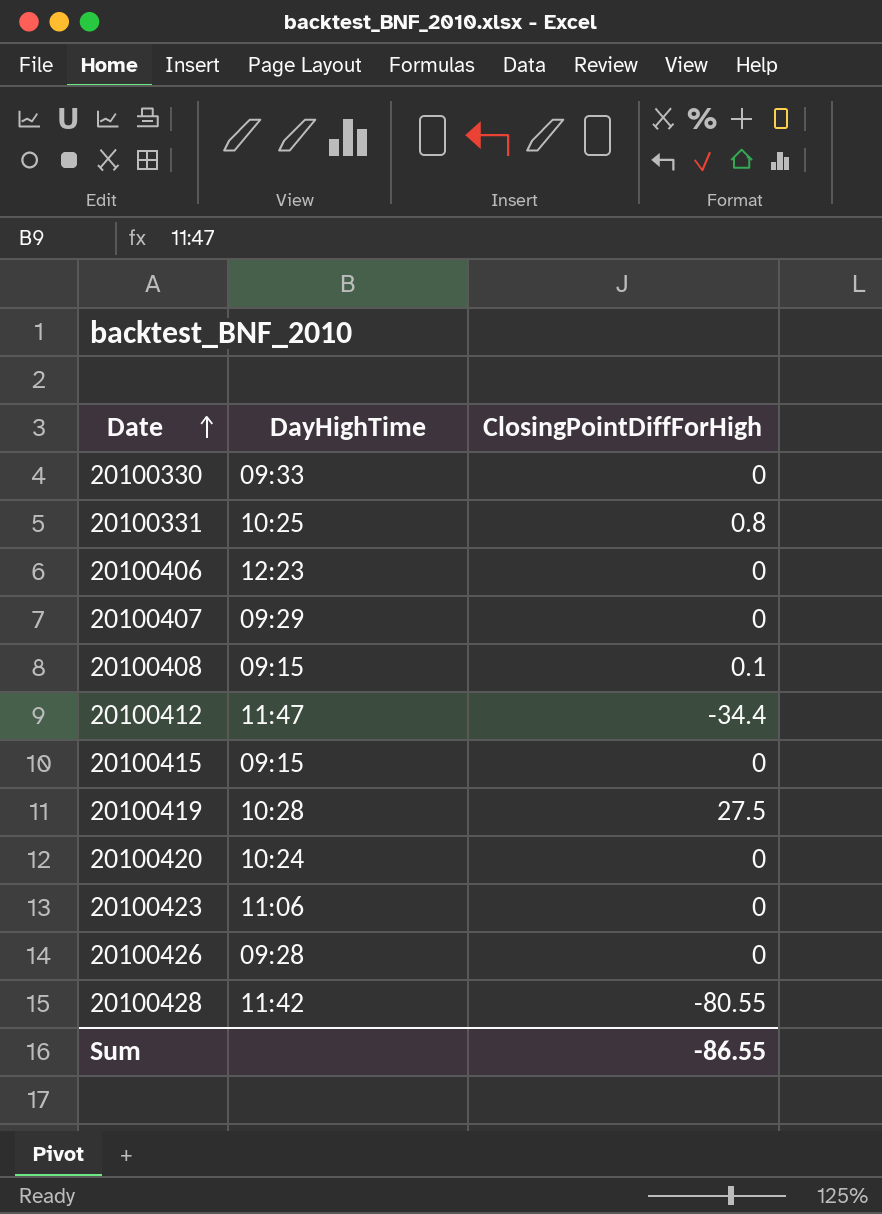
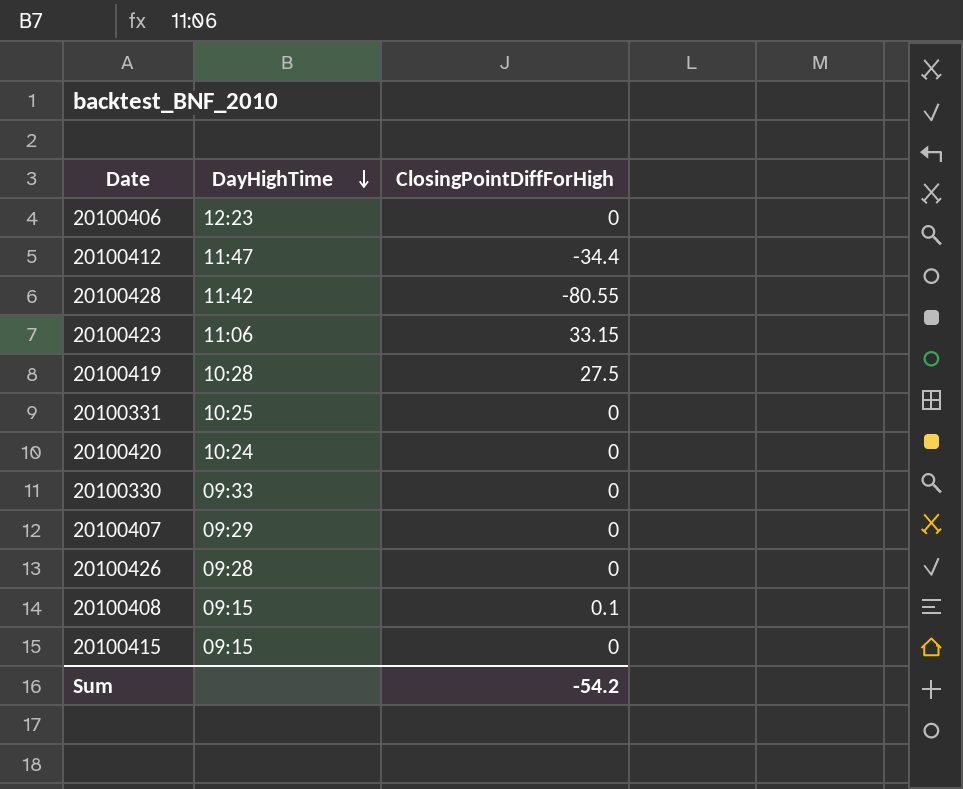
row order: Date ascending -> DayHighTime descending
20100423 | ClosingPointDiffForHigh: 0 -> 33.15
20100331 | ClosingPointDiffForHigh: 0.8 -> 0
Sum | ClosingPointDiffForHigh: -86.55 -> -54.2

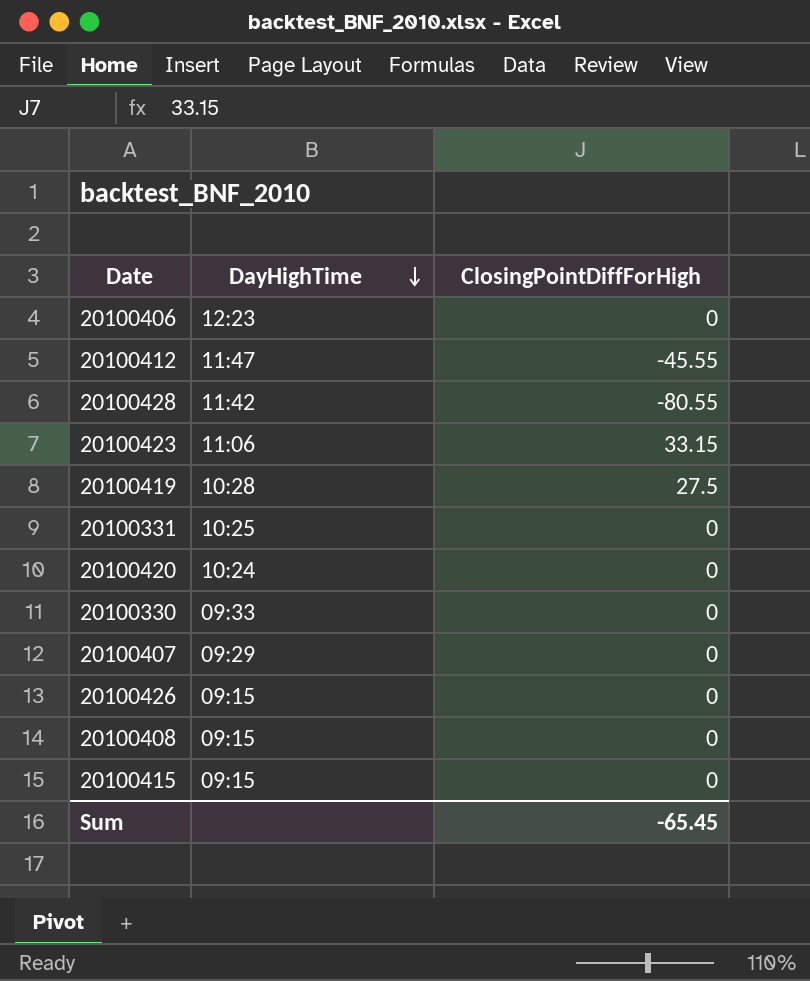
20100412 | ClosingPointDiffForHigh: -34.4 -> -45.55
20100426 | DayHighTime: 09:28 -> 09:15
20100408 | ClosingPointDiffForHigh: 0.1 -> 0
Sum | ClosingPointDiffForHigh: -54.2 -> -65.45

